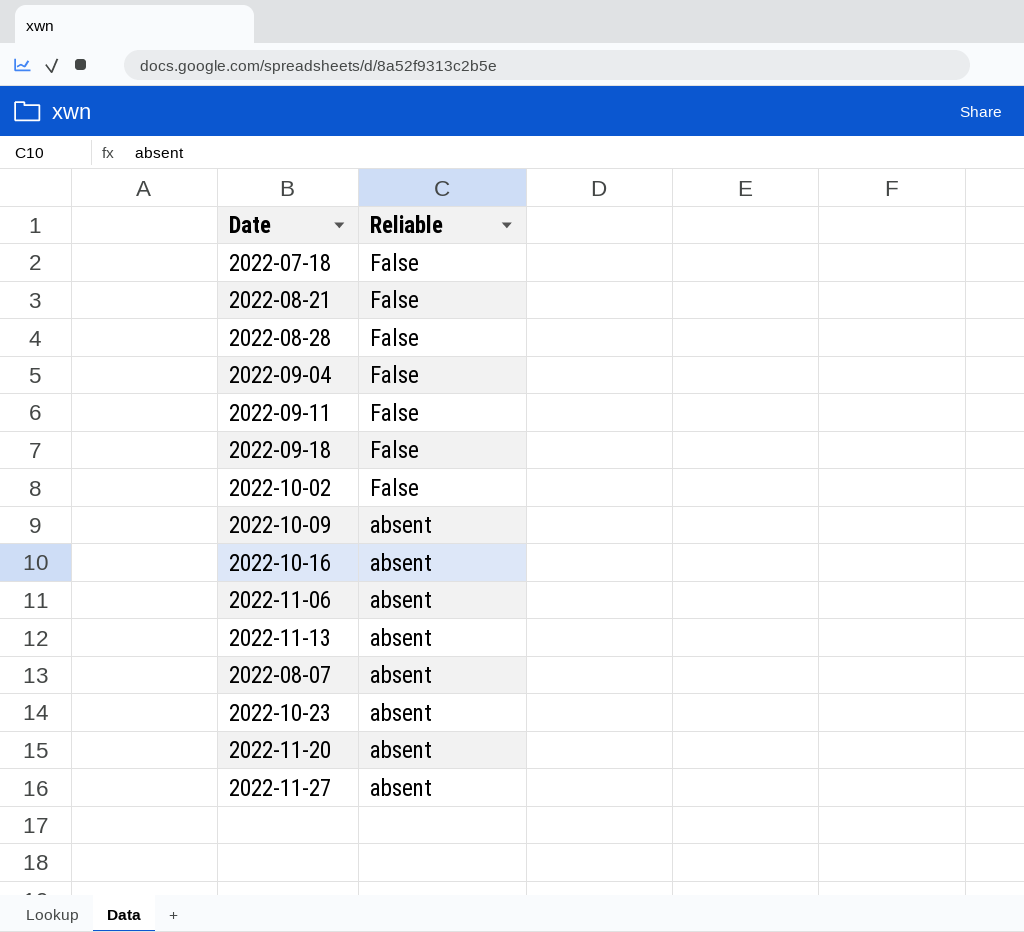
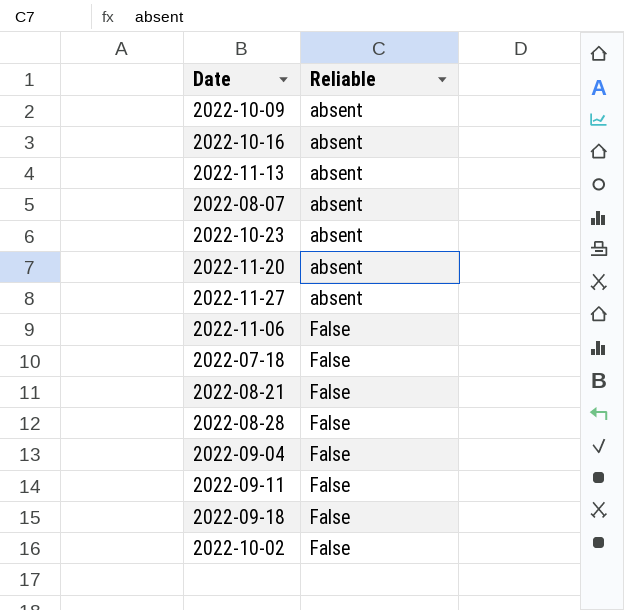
row order: Reliable descending -> Reliable ascending
2022-11-06 | Reliable: absent -> False

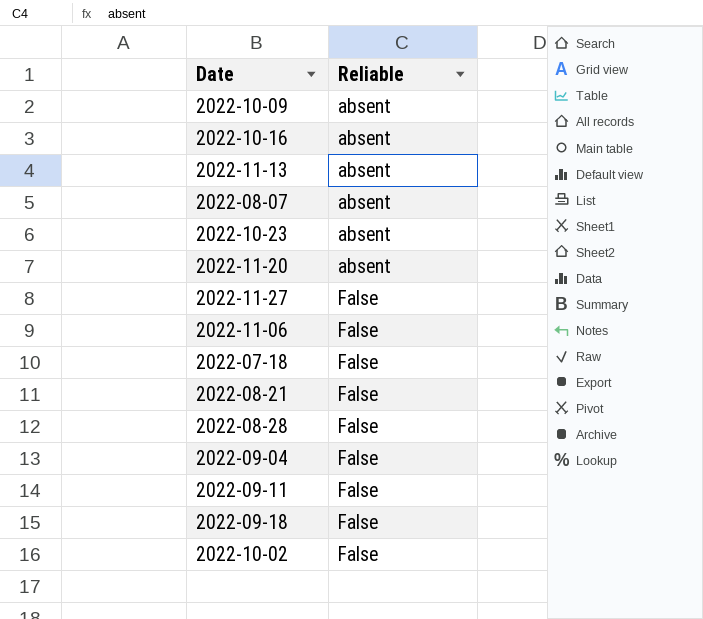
2022-11-27 | Reliable: absent -> False

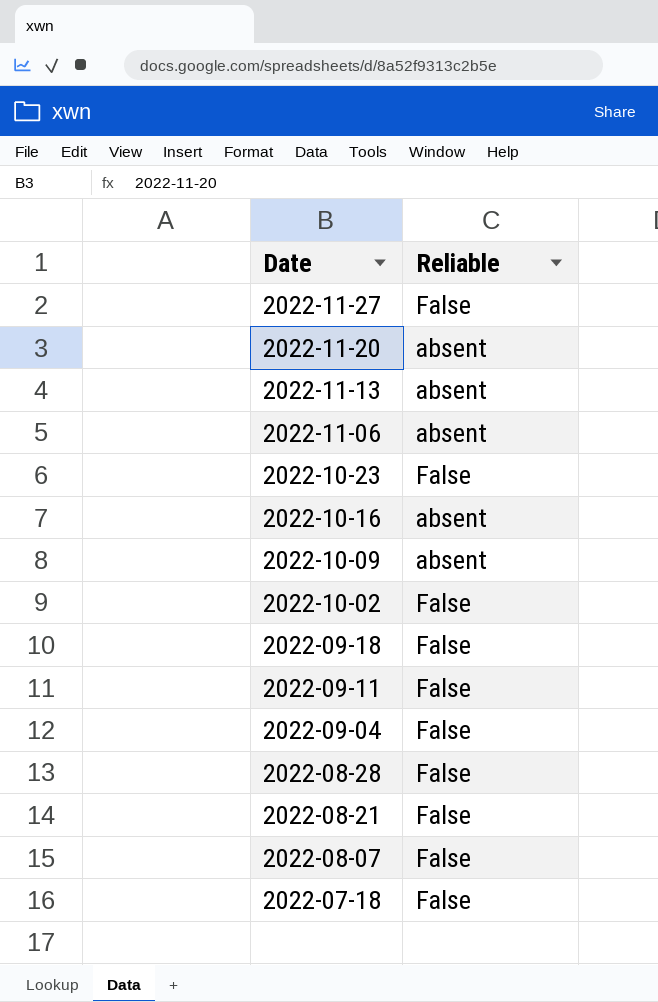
row order: Reliable ascending -> Date descending
2022-11-06 | Reliable: False -> absent
2022-10-23 | Reliable: absent -> False
2022-08-07 | Reliable: absent -> False

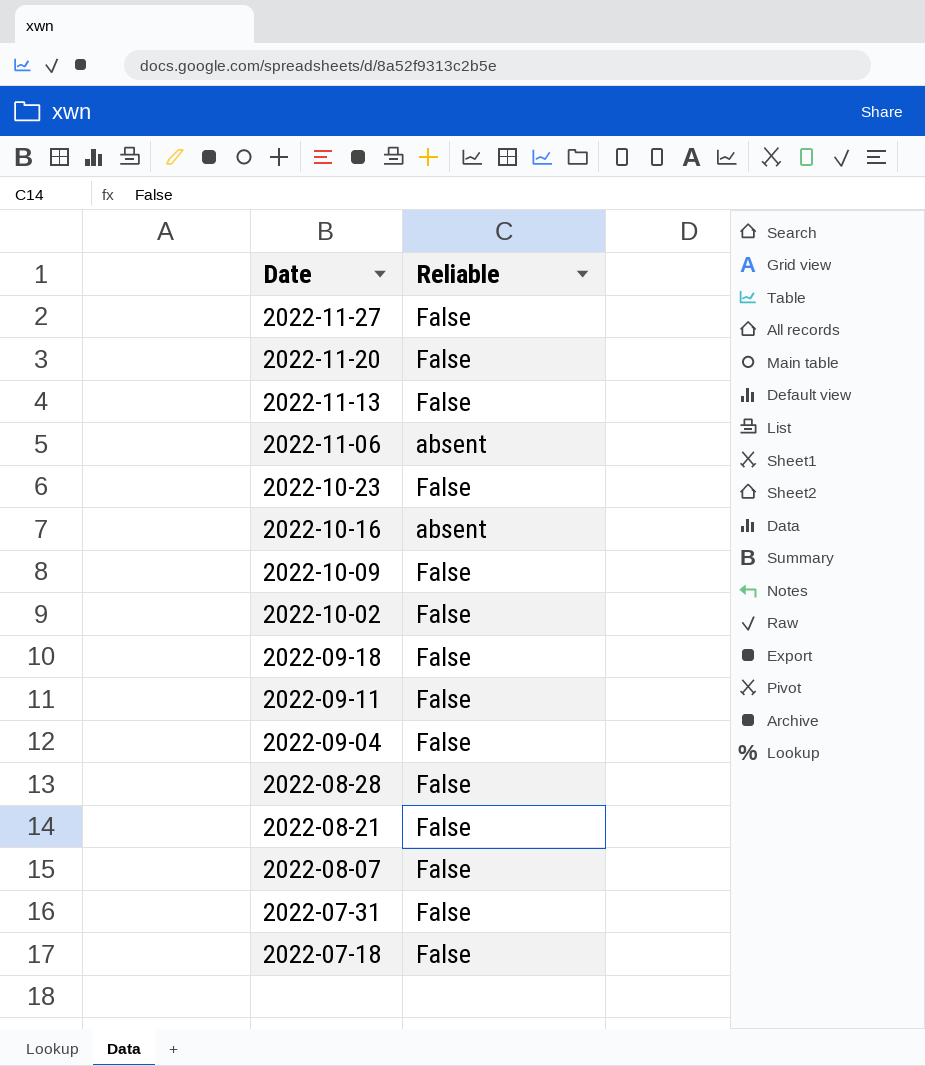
2022-11-20 | Reliable: absent -> False
2022-11-13 | Reliable: absent -> False
2022-10-09 | Reliable: absent -> False
row 2022-07-31: none -> False

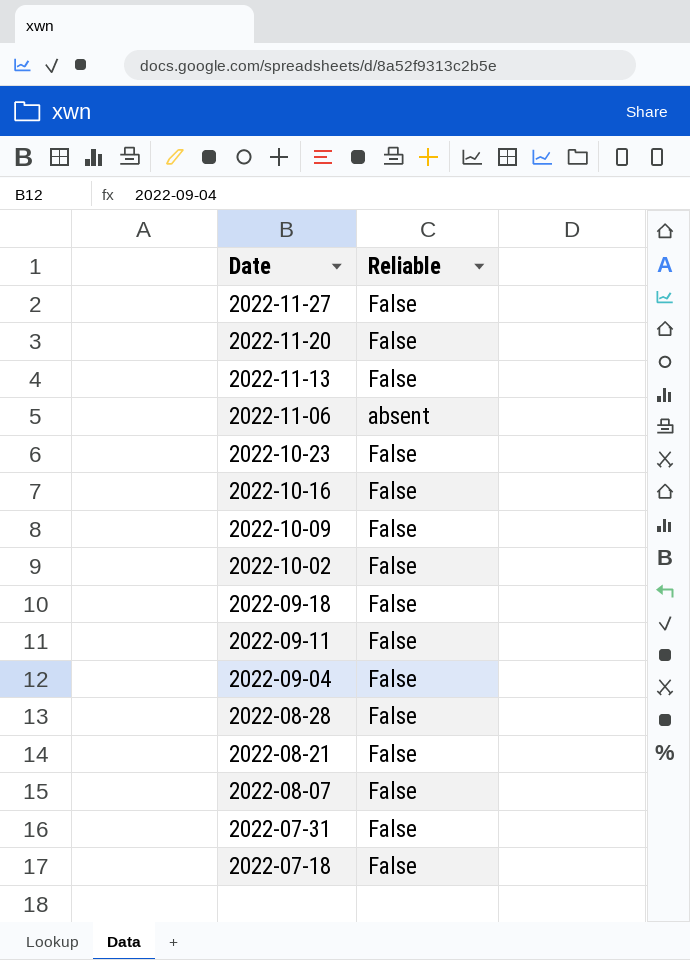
2022-10-16 | Reliable: absent -> False

